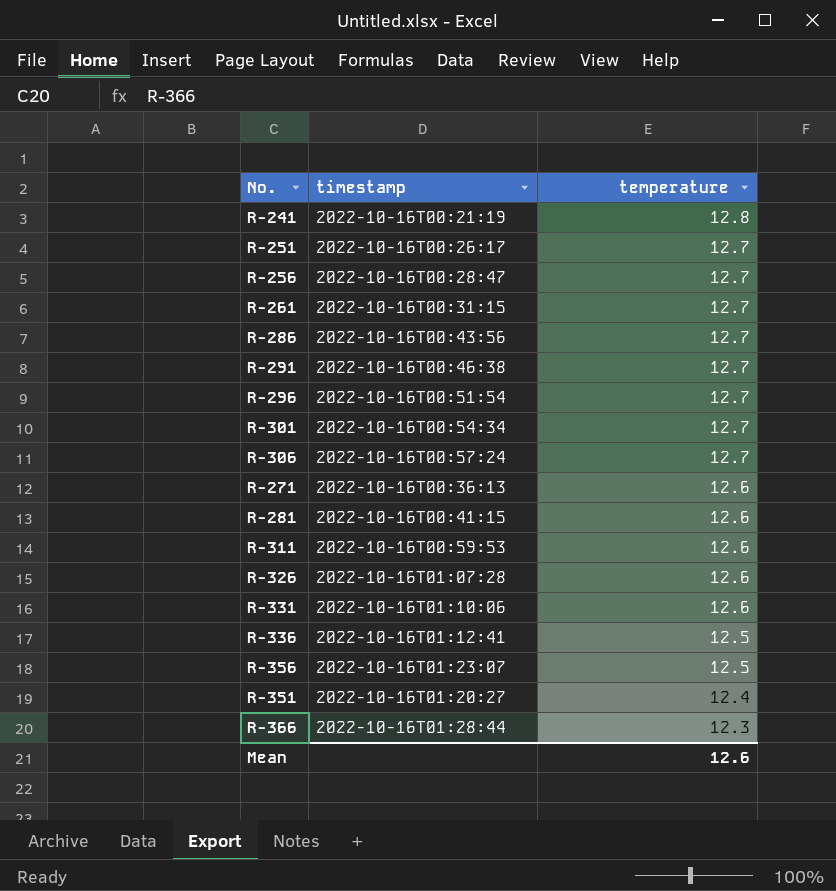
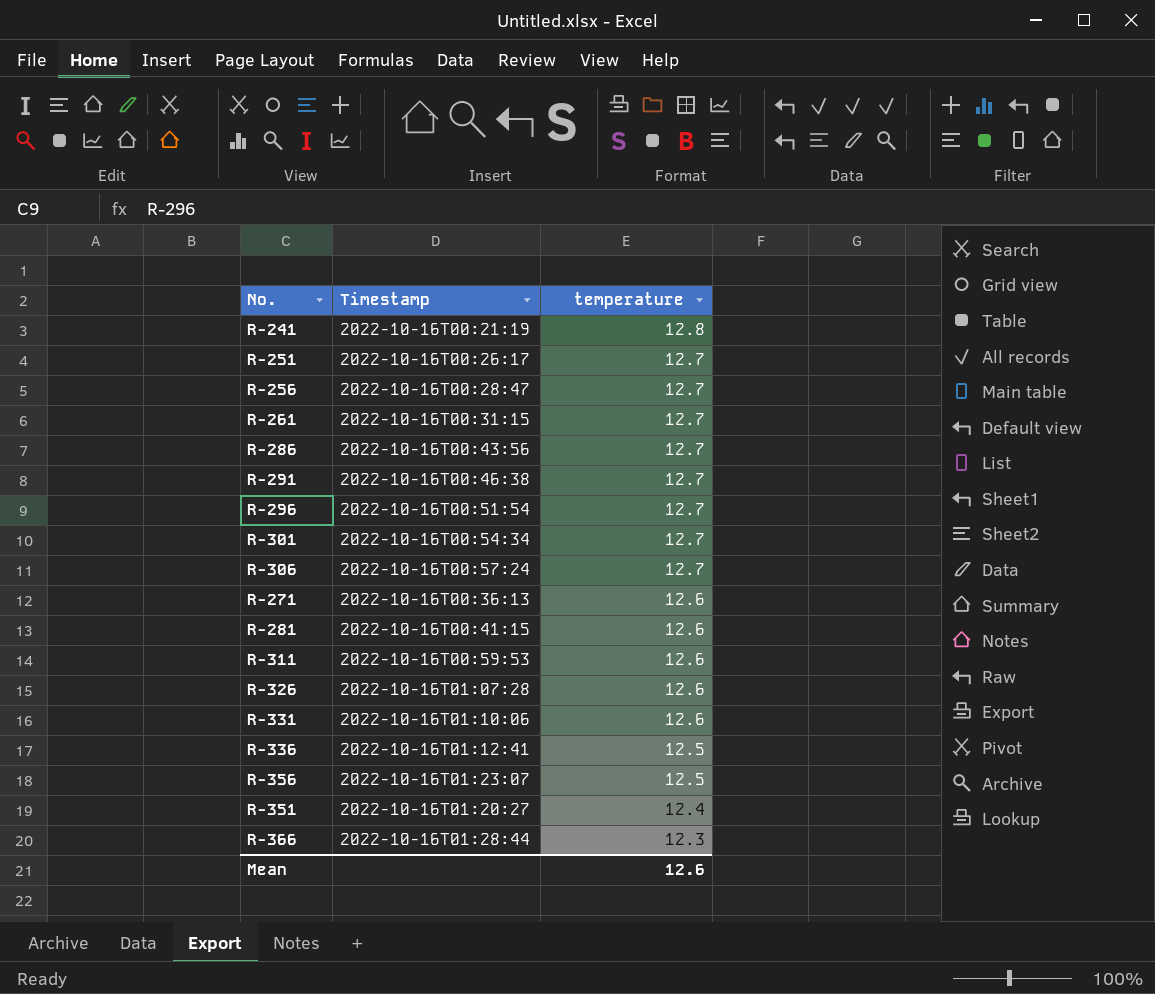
column name: timestamp -> Timestamp

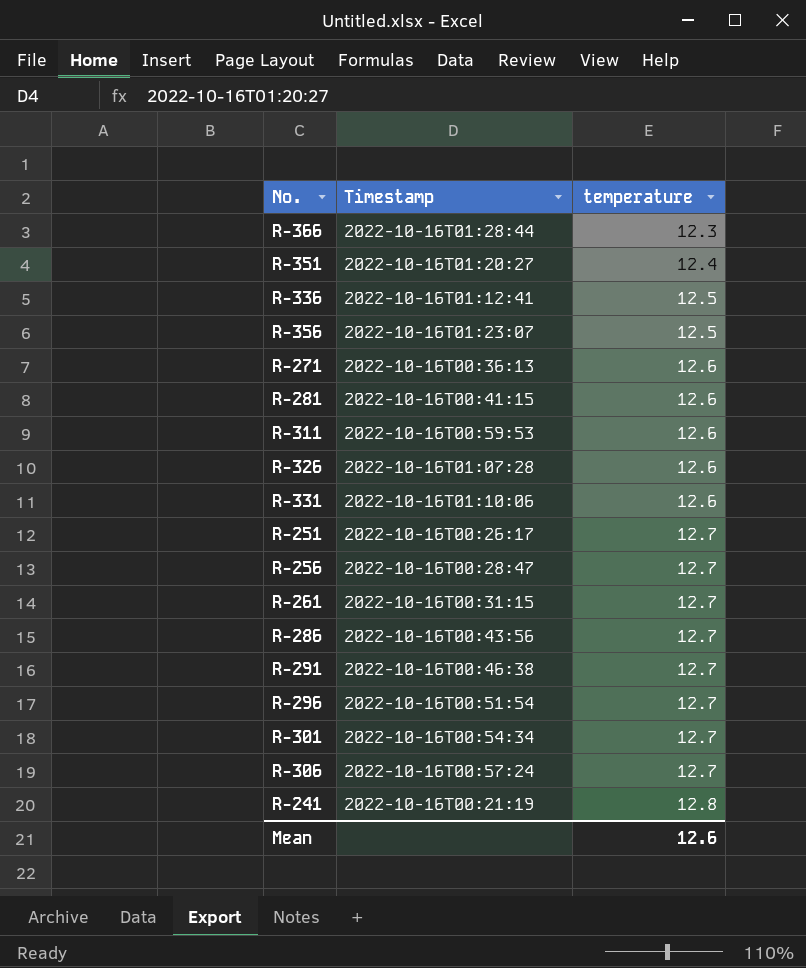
row order: temperature descending -> temperature ascending

